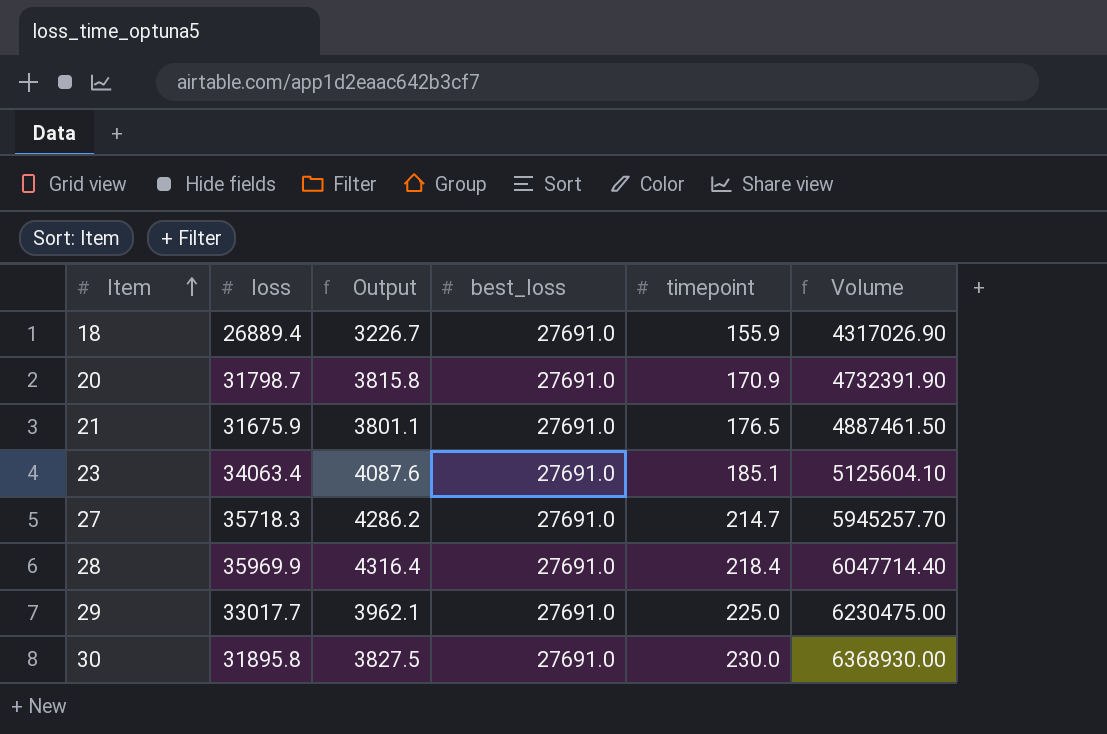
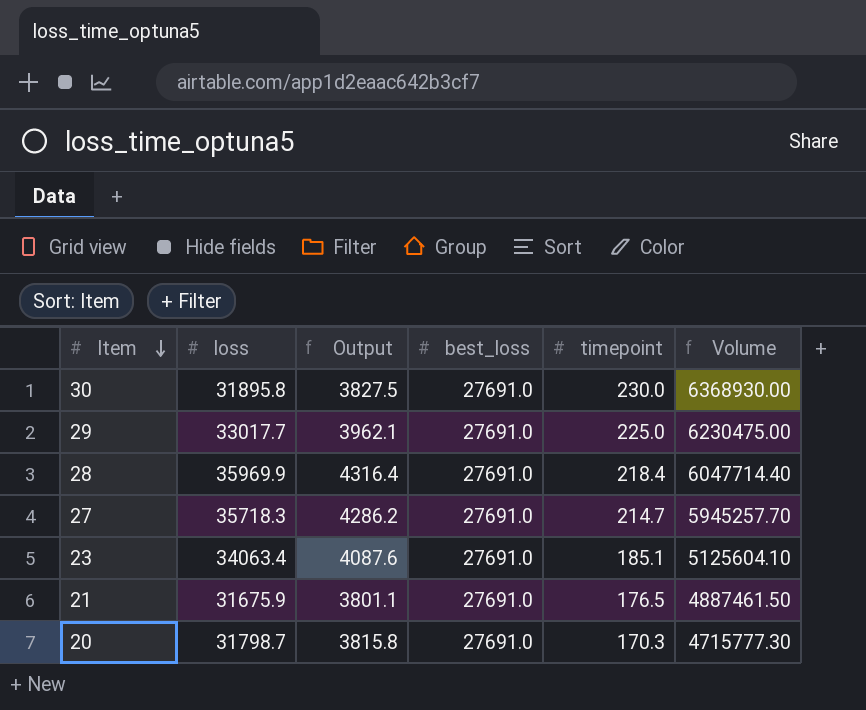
row order: Item ascending -> Item descending
row 18: 26889.4 | 3226.7 | 27691.0 | 155.9 | 4317026.90 -> none
20 | timepoint: 170.9 -> 170.3
20 | Volume: 4732391.90 -> 4715777.30

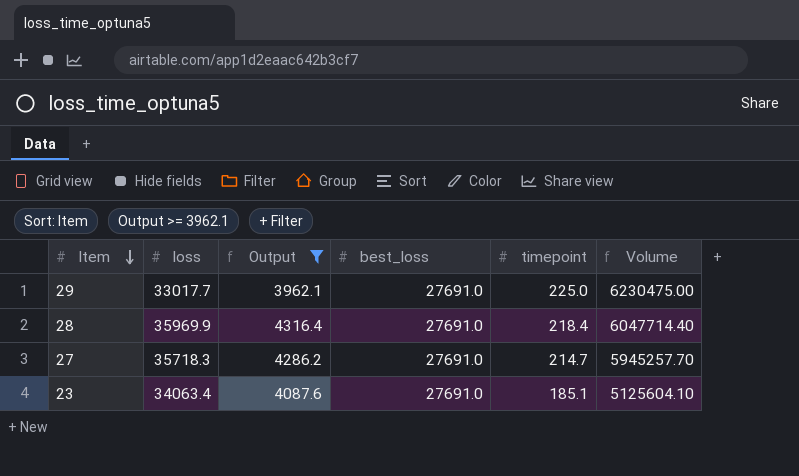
filter: none -> Output >= 3962.1

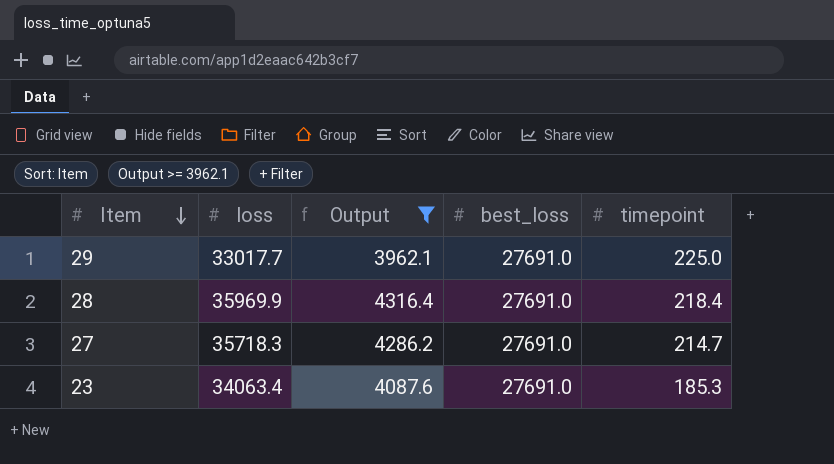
column Volume | formula: [best_loss] * [timepoint] -> none
23 | timepoint: 185.1 -> 185.3

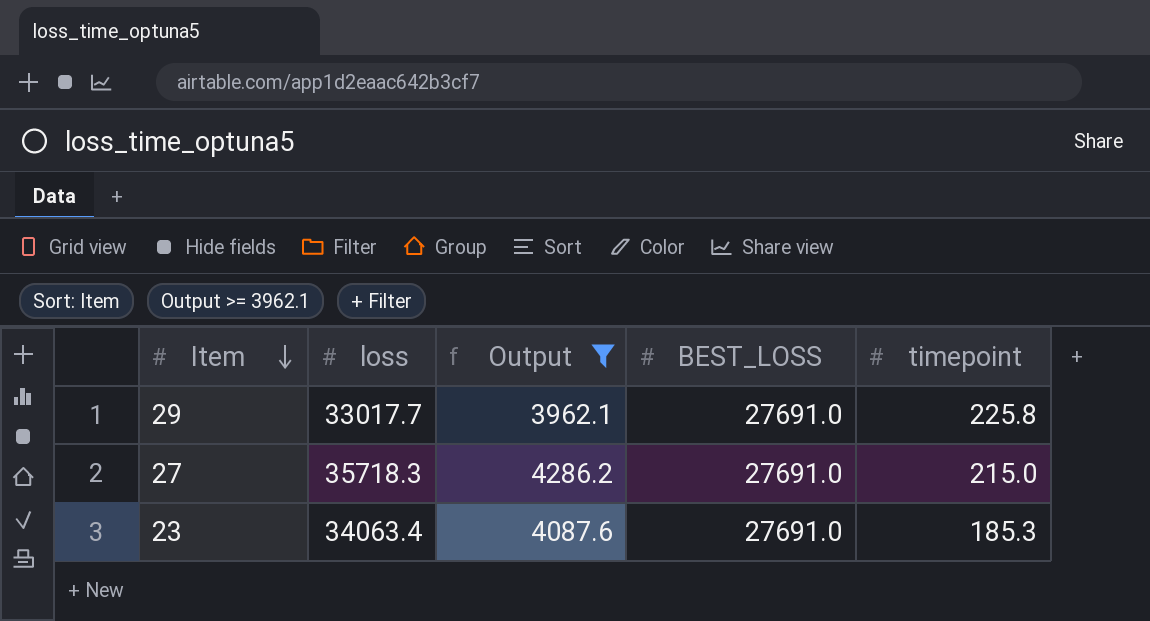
column name: best_loss -> BEST_LOSS
row 28: 35969.9 | 4316.4 | 27691.0 | 218.4 -> none
29 | timepoint: 225.0 -> 225.8
27 | timepoint: 214.7 -> 215.0

